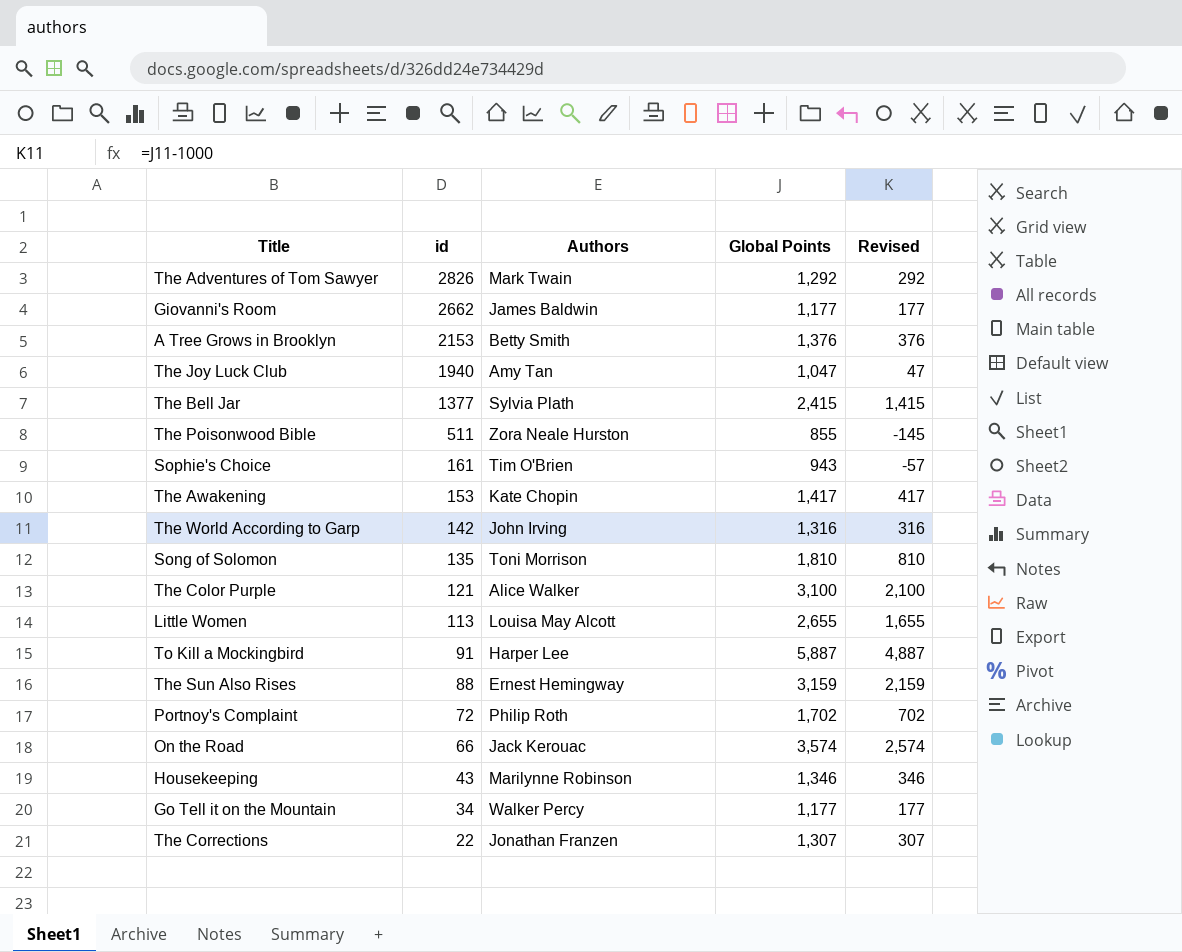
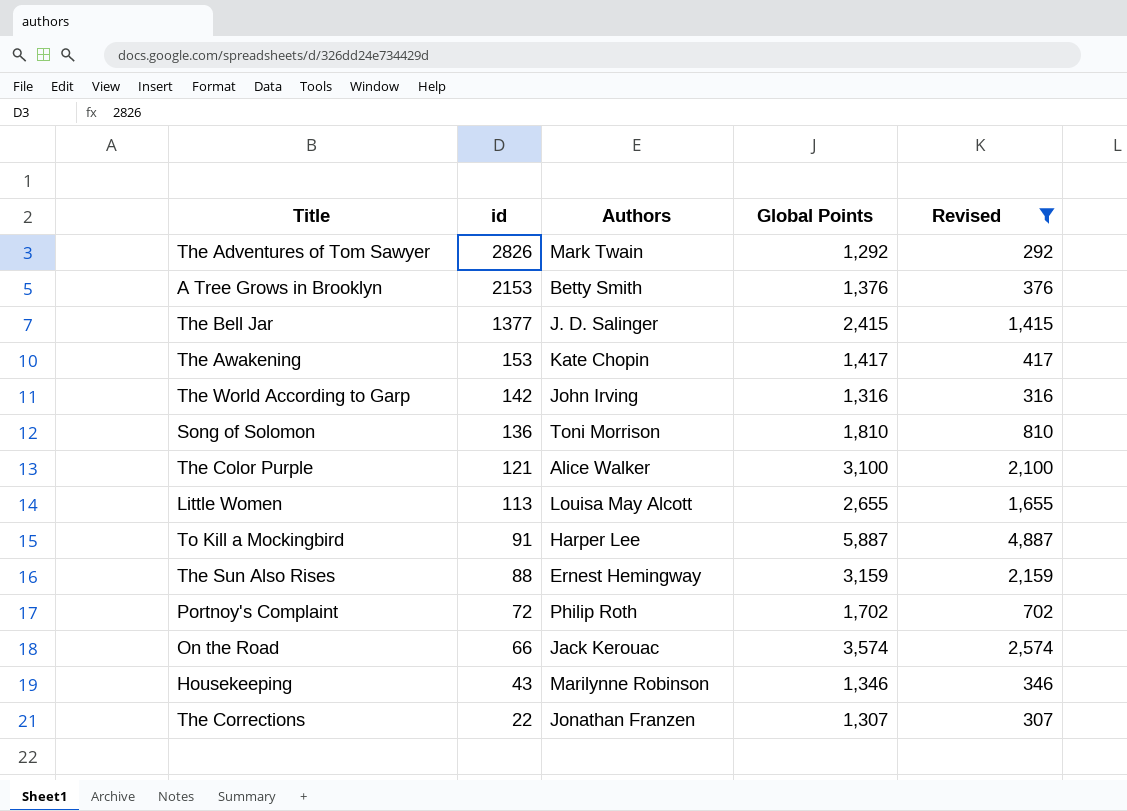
filter: none -> Revised >= 292
The Bell Jar | Authors: Sylvia Plath -> J. D. Salinger
Song of Solomon | id: 135 -> 136

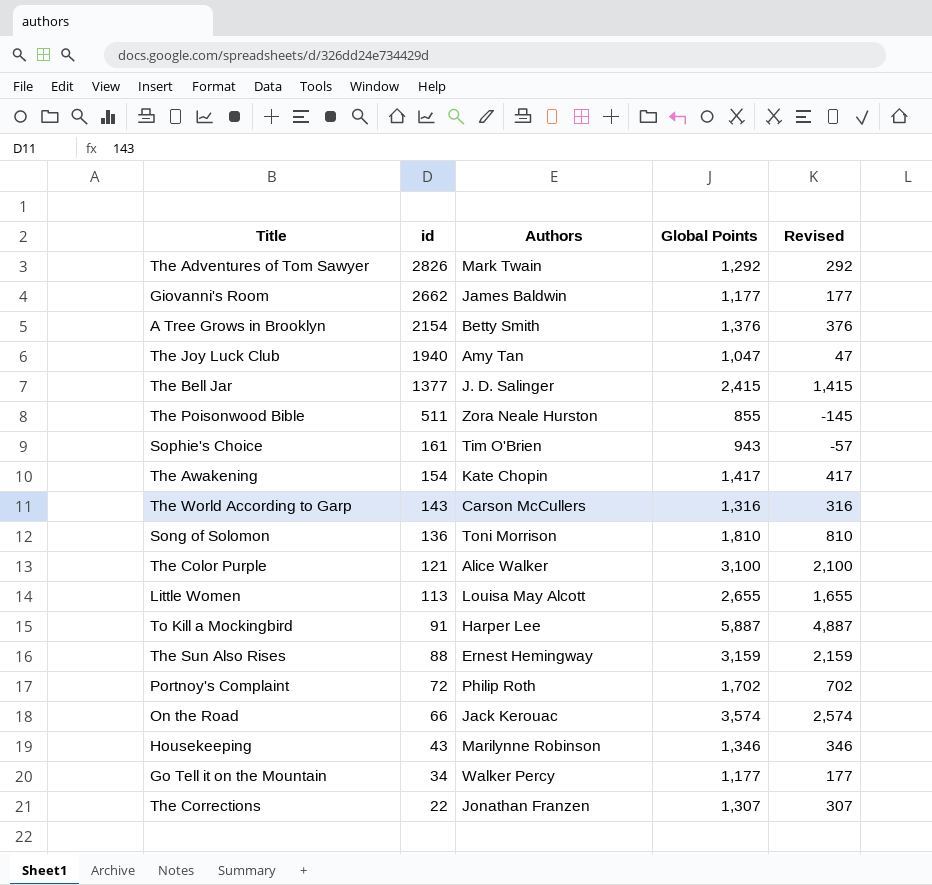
filter: Revised >= 292 -> none
A Tree Grows in Brooklyn | id: 2153 -> 2154
The Awakening | id: 153 -> 154
The World According to Garp | id: 142 -> 143
The World According to Garp | Authors: John Irving -> Carson McCullers

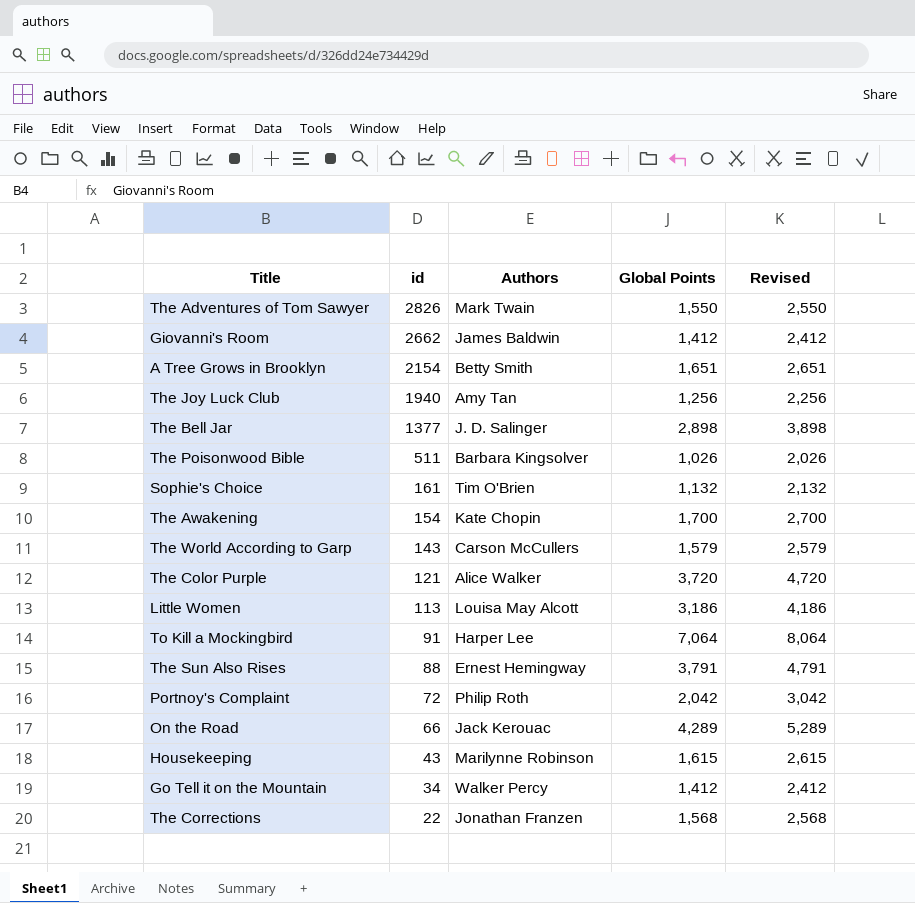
column Revised | formula: [Global Points] - 1000 -> [Global Points] + 1000
row Song of Solomon: 136 | Toni Morrison | 1,810 | 810 -> none
The Adventures of Tom Sawyer | Global Points: 1,292 -> 1,550
Giovanni's Room | Global Points: 1,177 -> 1,412
A Tree Grows in Brooklyn | Global Points: 1,376 -> 1,651
The Joy Luck Club | Global Points: 1,047 -> 1,256
The Bell Jar | Global Points: 2,415 -> 2,898
The Poisonwood Bible | Authors: Zora Neale Hurston -> Barbara Kingsolver
The Poisonwood Bible | Global Points: 855 -> 1,026
Sophie's Choice | Global Points: 943 -> 1,132
The Awakening | Global Points: 1,417 -> 1,700
The World According to Garp | Global Points: 1,316 -> 1,579
The Color Purple | Global Points: 3,100 -> 3,720
Little Women | Global Points: 2,655 -> 3,186
To Kill a Mockingbird | Global Points: 5,887 -> 7,064
The Sun Also Rises | Global Points: 3,159 -> 3,791
Portnoy's Complaint | Global Points: 1,702 -> 2,042
On the Road | Global Points: 3,574 -> 4,289
Housekeeping | Global Points: 1,346 -> 1,615
Go Tell it on the Mountain | Global Points: 1,177 -> 1,412
The Corrections | Global Points: 1,307 -> 1,568

